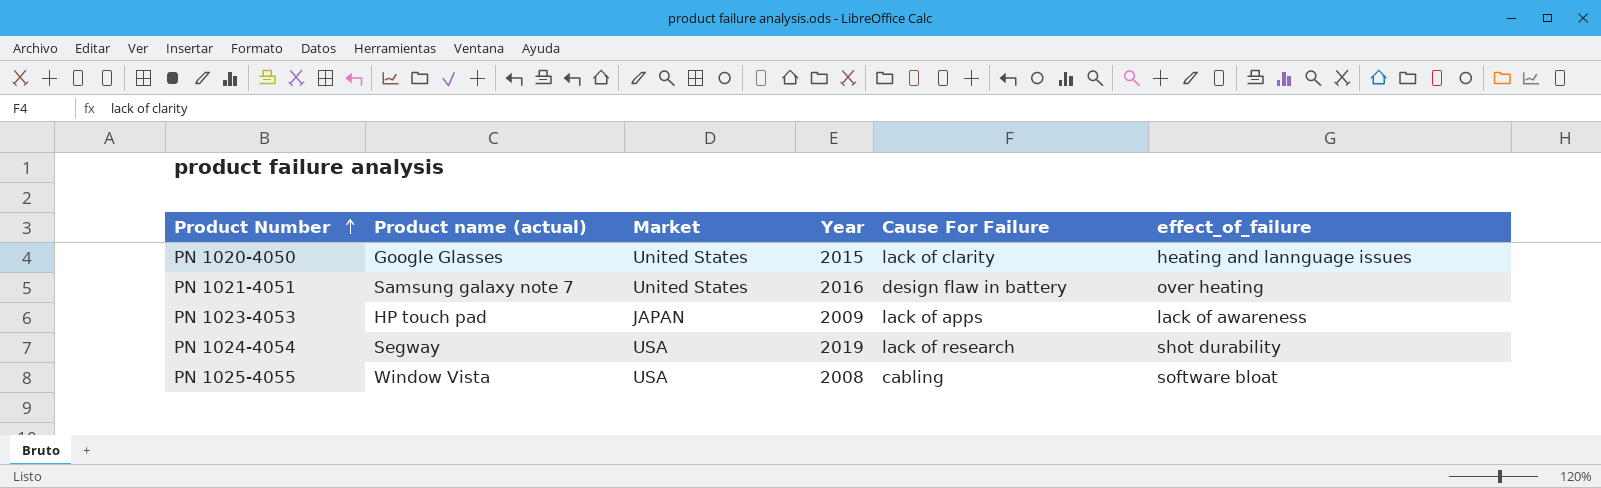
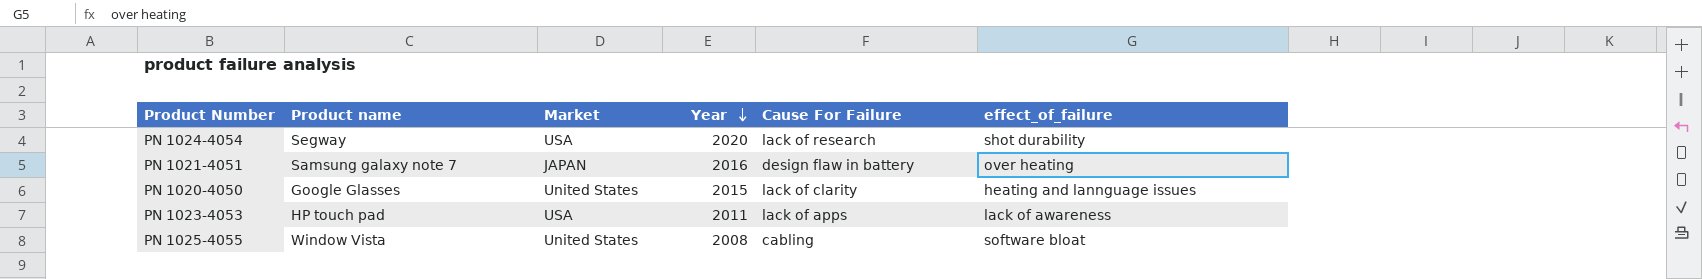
row order: Product Number ascending -> Year descending
column name: Product name (actual) -> Product name
PN 1024-4054 | Year: 2019 -> 2020
PN 1021-4051 | Market: United States -> JAPAN
PN 1023-4053 | Market: JAPAN -> USA
PN 1023-4053 | Year: 2009 -> 2011
PN 1025-4055 | Market: USA -> United States

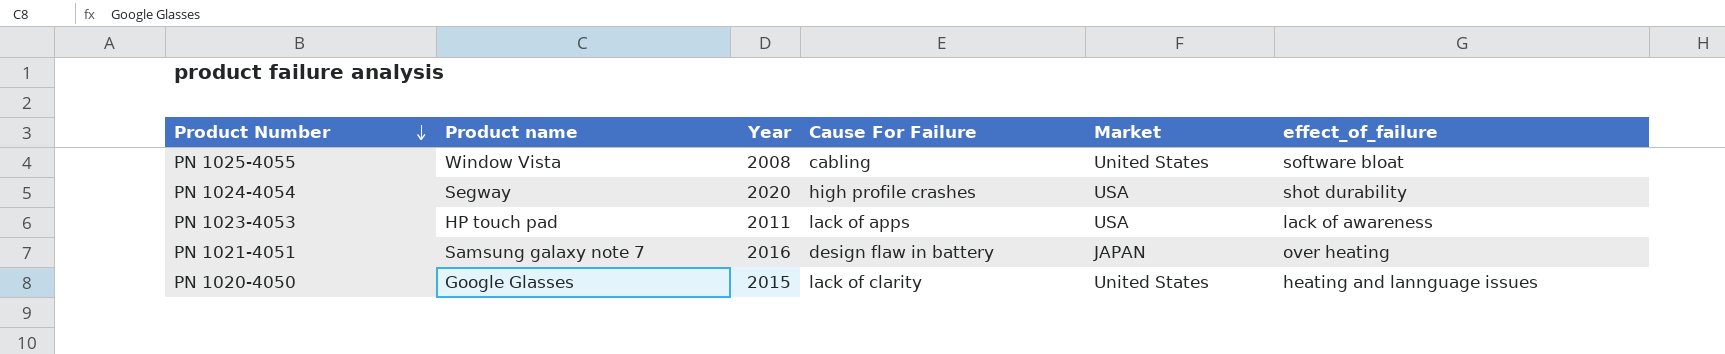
row order: Year descending -> Product Number descending
column Market | position: 3 -> 5
PN 1024-4054 | Cause For Failure: lack of research -> high profile crashes

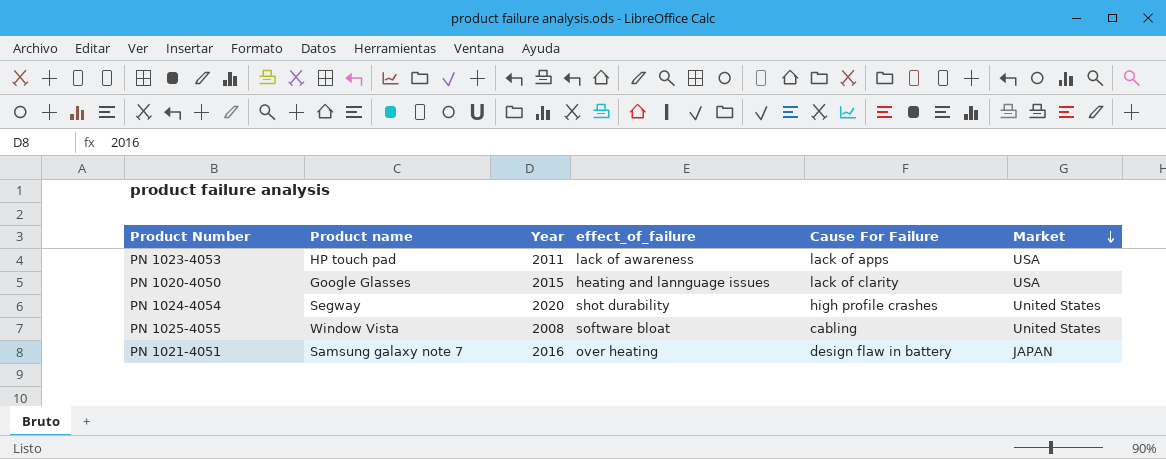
row order: Product Number descending -> Market descending
column effect_of_failure | position: 6 -> 4
PN 1020-4050 | Market: United States -> USA
PN 1024-4054 | Market: USA -> United States

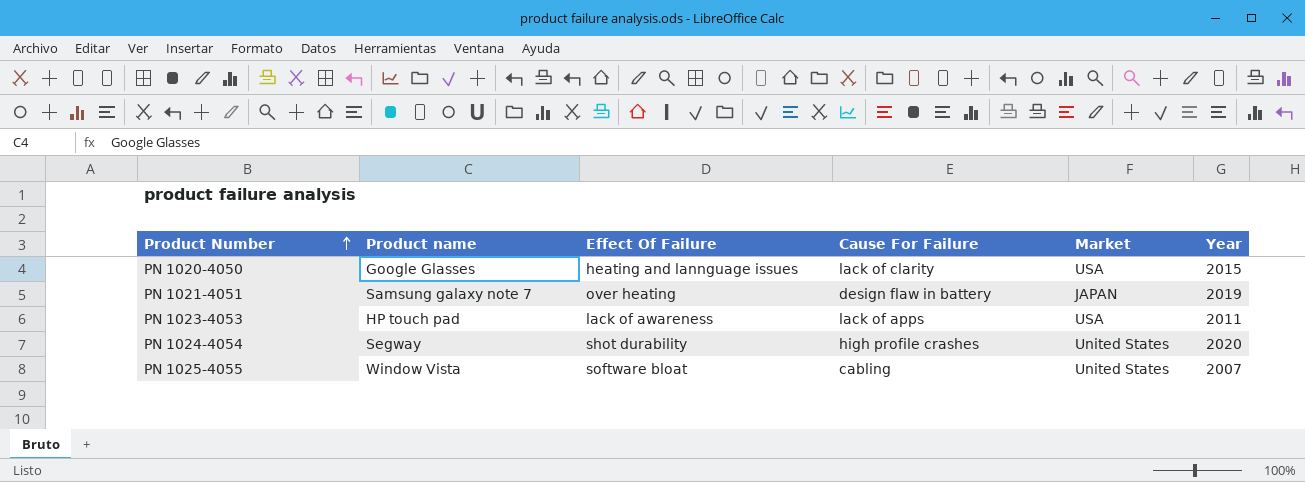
row order: Market descending -> Product Number ascending
column name: effect_of_failure -> Effect Of Failure
column Year | position: 3 -> 6
PN 1021-4051 | Year: 2016 -> 2019
PN 1025-4055 | Year: 2008 -> 2007

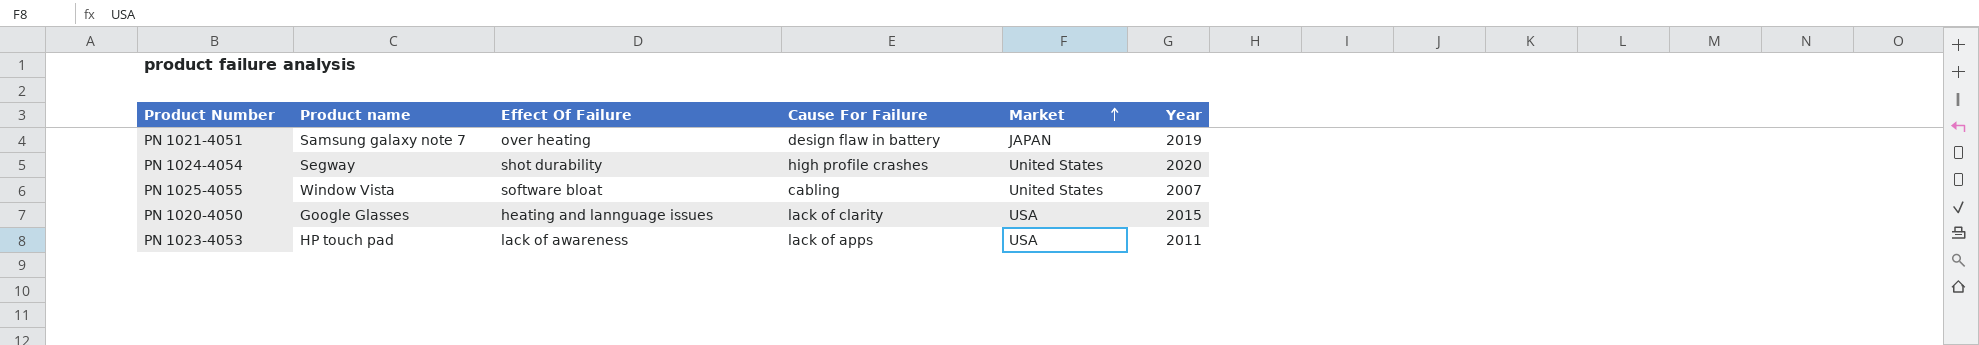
row order: Product Number ascending -> Market ascending

